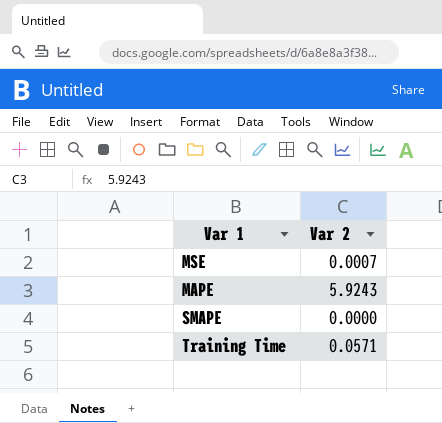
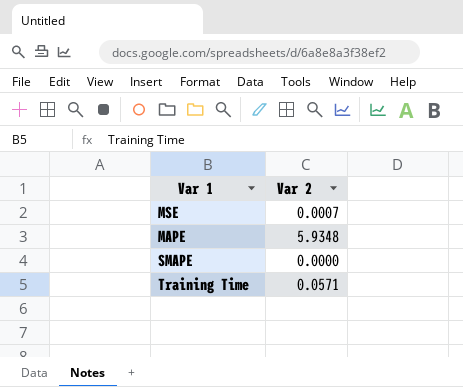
MAPE | Var 2: 5.9243 -> 5.9348

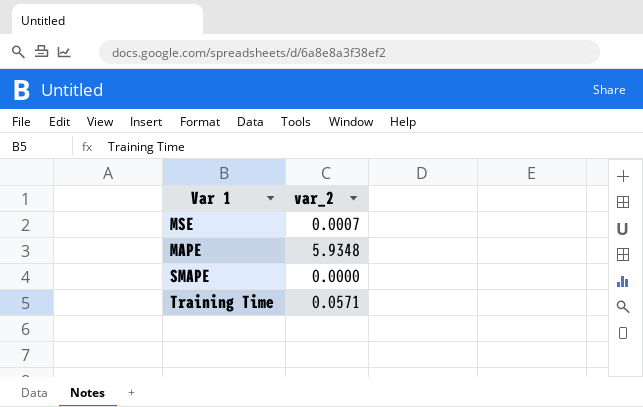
column name: Var 2 -> var_2

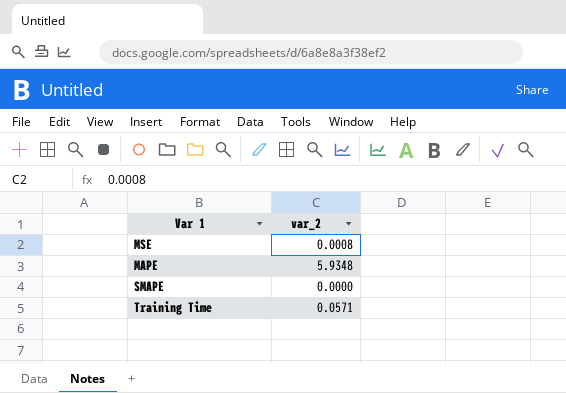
MSE | var_2: 0.0007 -> 0.0008

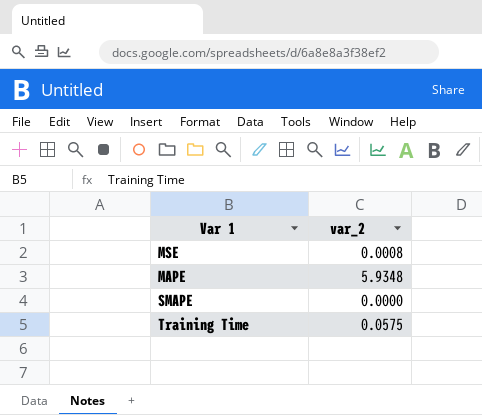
Training Time | var_2: 0.0571 -> 0.0575

